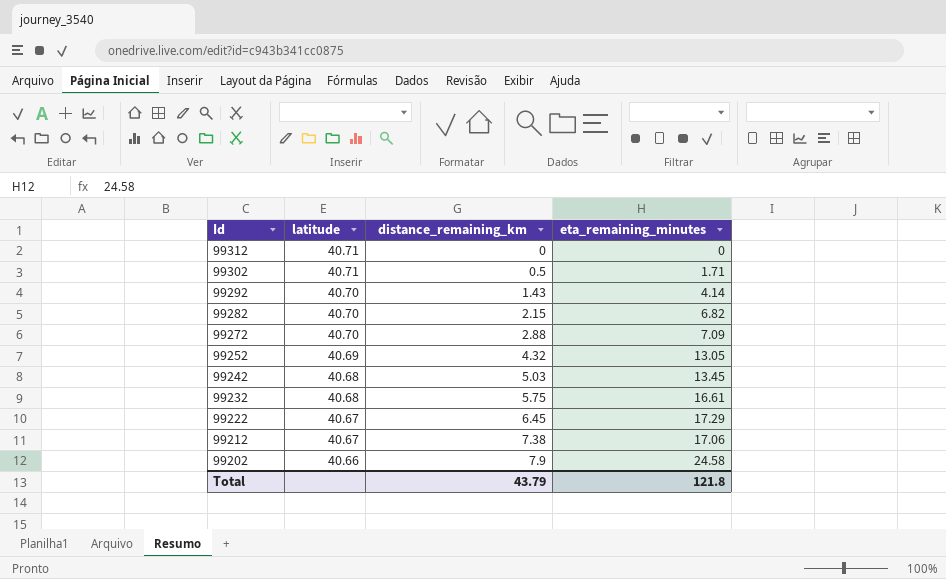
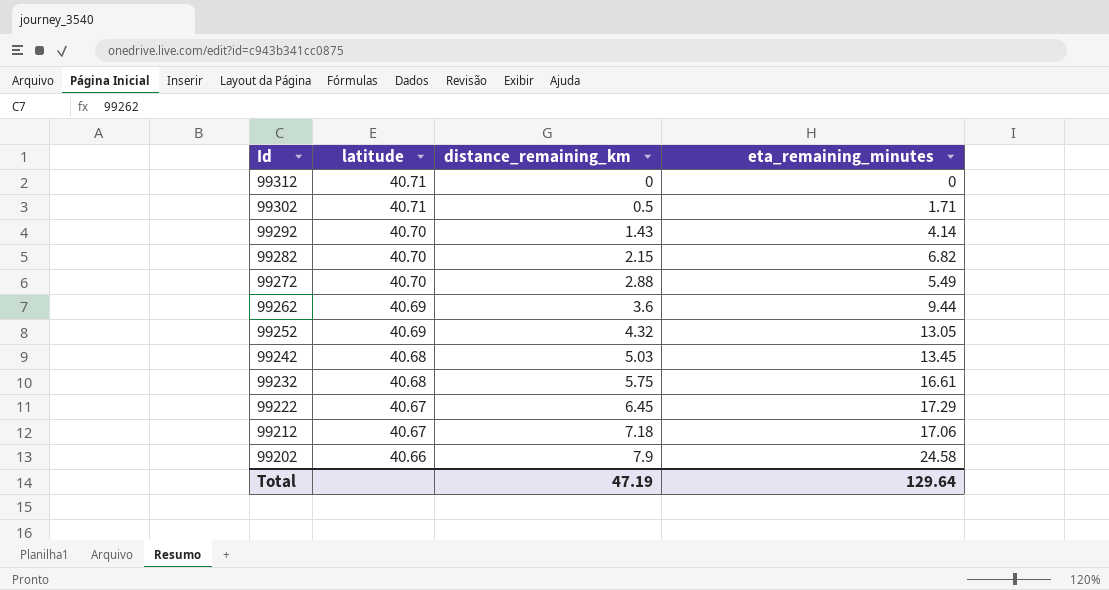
99272 | eta_remaining_minutes: 7.09 -> 5.49
row 99262: none -> 40.69 | 3.6 | 9.44
99212 | distance_remaining_km: 7.38 -> 7.18
Total | distance_remaining_km: 43.79 -> 47.19
Total | eta_remaining_minutes: 121.8 -> 129.64

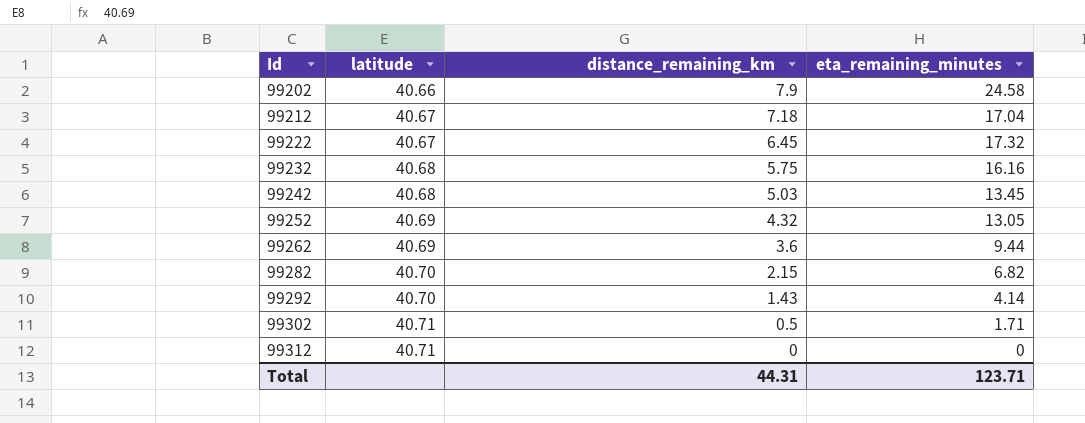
row order: Id descending -> Id ascending
row 99272: 40.70 | 2.88 | 5.49 -> none
99212 | eta_remaining_minutes: 17.06 -> 17.04
99222 | eta_remaining_minutes: 17.29 -> 17.32
99232 | eta_remaining_minutes: 16.61 -> 16.16
Total | distance_remaining_km: 47.19 -> 44.31
Total | eta_remaining_minutes: 129.64 -> 123.71

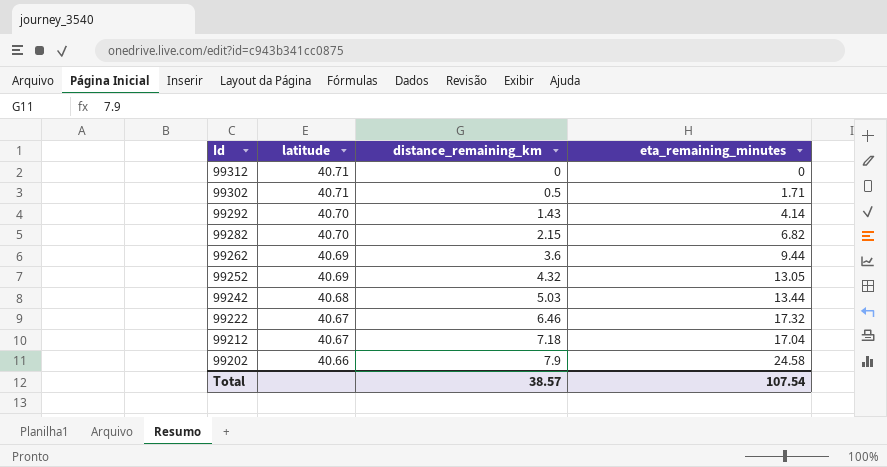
row order: Id ascending -> Id descending
row 99232: 40.68 | 5.75 | 16.16 -> none
99242 | eta_remaining_minutes: 13.45 -> 13.44
99222 | distance_remaining_km: 6.45 -> 6.46
Total | distance_remaining_km: 44.31 -> 38.57
Total | eta_remaining_minutes: 123.71 -> 107.54

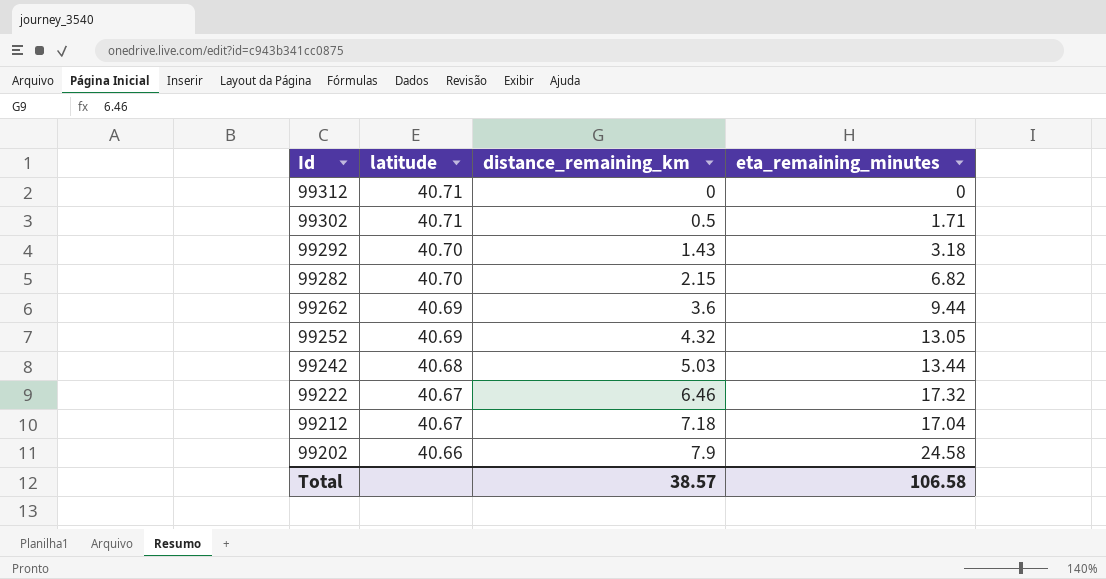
99292 | eta_remaining_minutes: 4.14 -> 3.18
Total | eta_remaining_minutes: 107.54 -> 106.58

